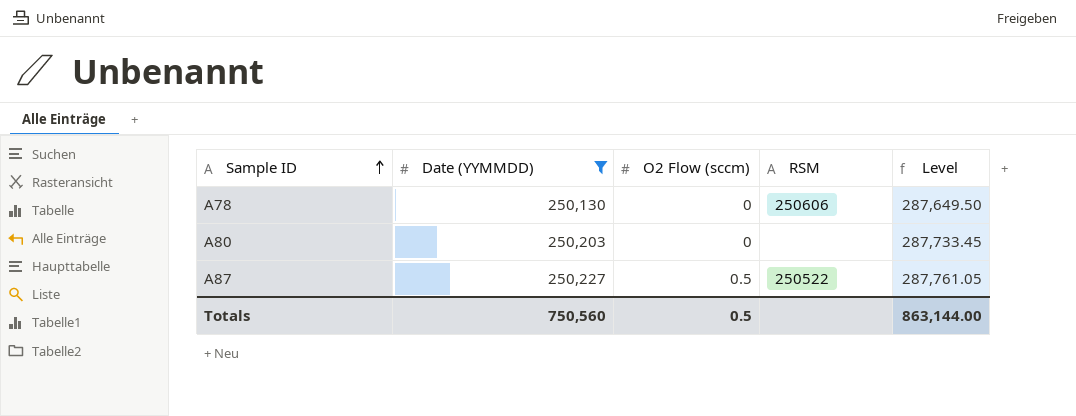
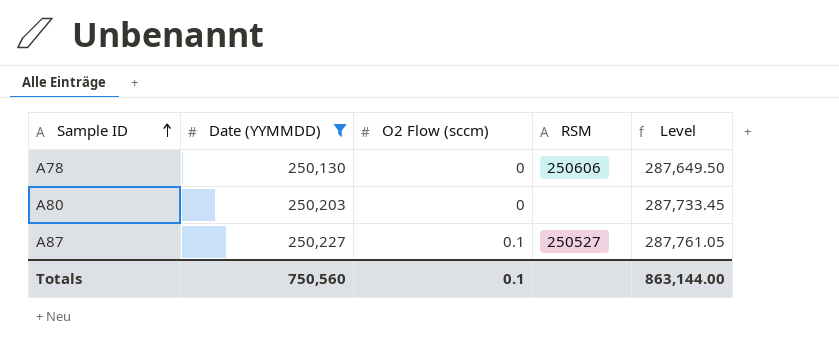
A87 | O2 Flow (sccm): 0.5 -> 0.1
A87 | RSM: 250522 -> 250527
Totals | O2 Flow (sccm): 0.5 -> 0.1

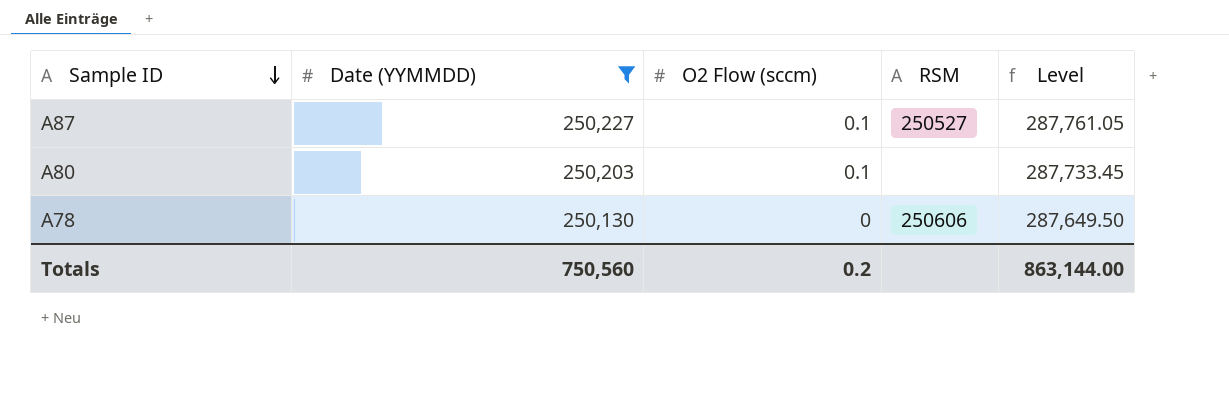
row order: Sample ID ascending -> Sample ID descending
A80 | O2 Flow (sccm): 0 -> 0.1
Totals | O2 Flow (sccm): 0.1 -> 0.2

